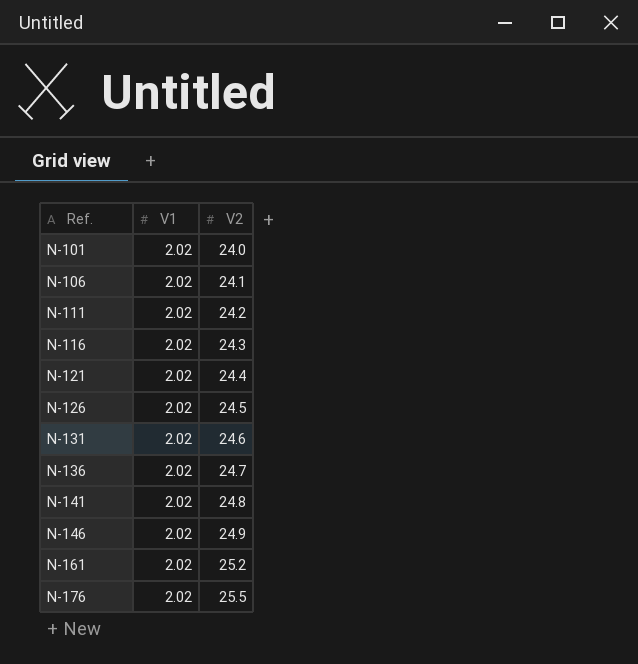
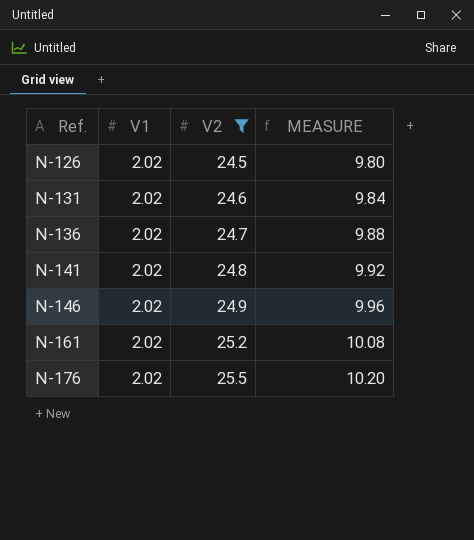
filter: none -> V2 >= 24.5
column MEASURE | formula: none -> [V2] * 0.4

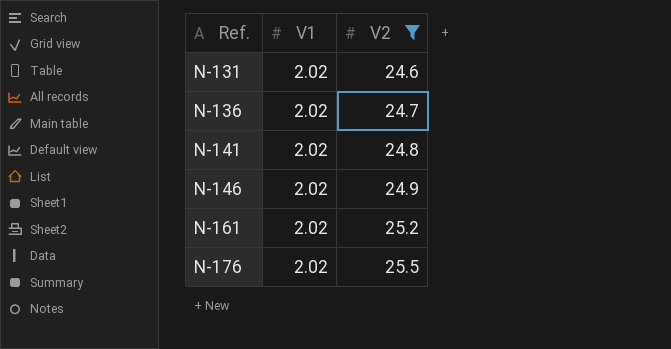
column MEASURE | formula: [V2] * 0.4 -> none
row N-126: 2.02 | 24.5 | 9.80 -> none

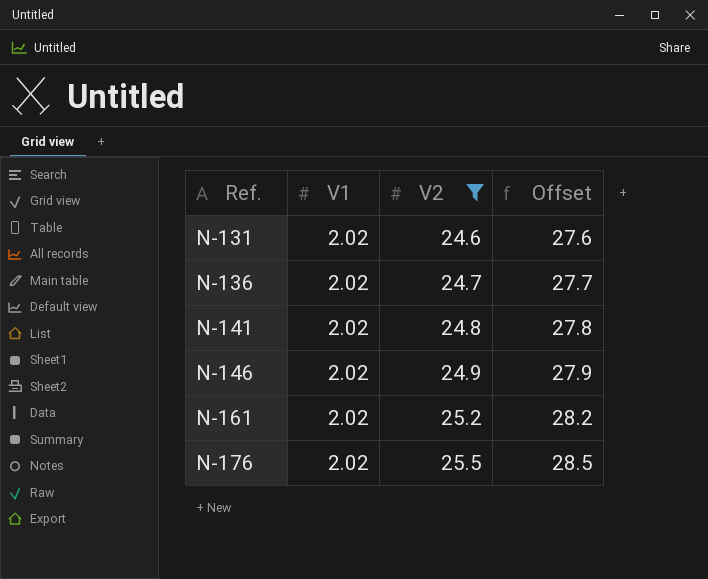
column Offset | formula: none -> [V2] + 3

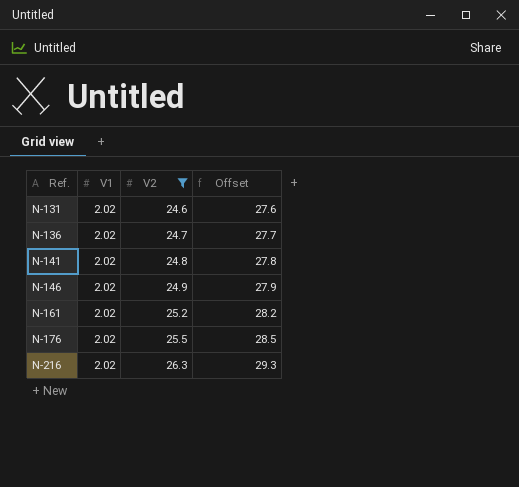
row N-216: none -> 2.02 | 26.3 | 29.3

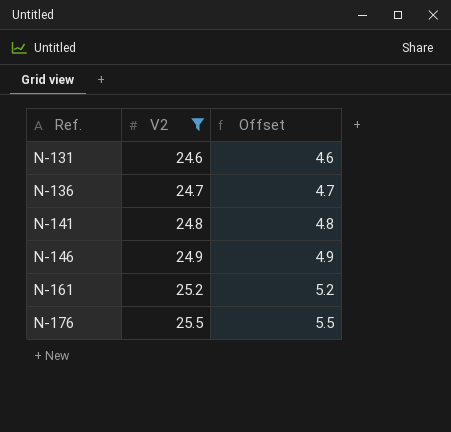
column V1 | position: 2 -> none
column Offset | formula: [V2] + 3 -> [V2] - 20
row N-216: 2.02 | 26.3 | 29.3 -> none

